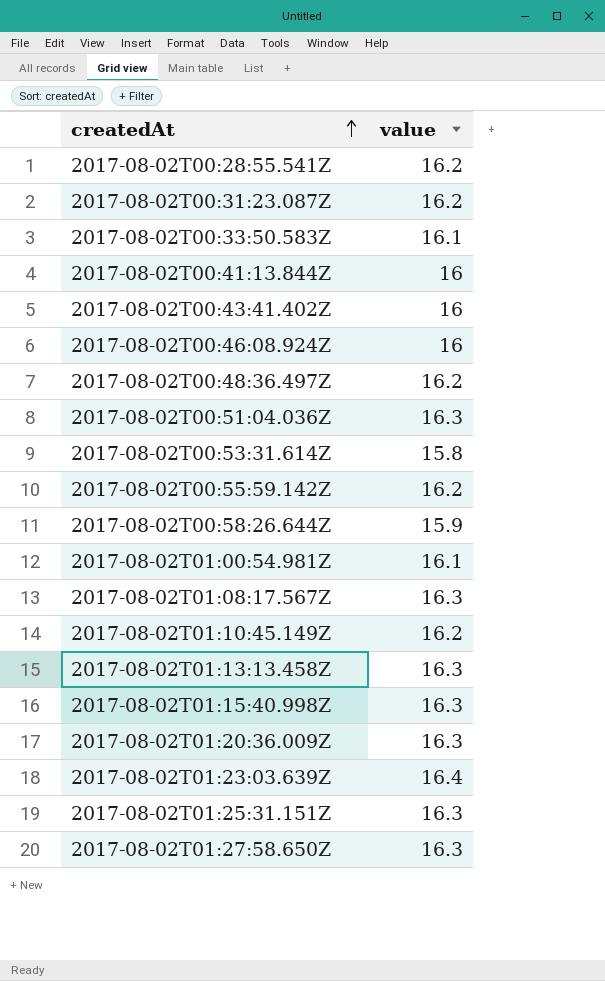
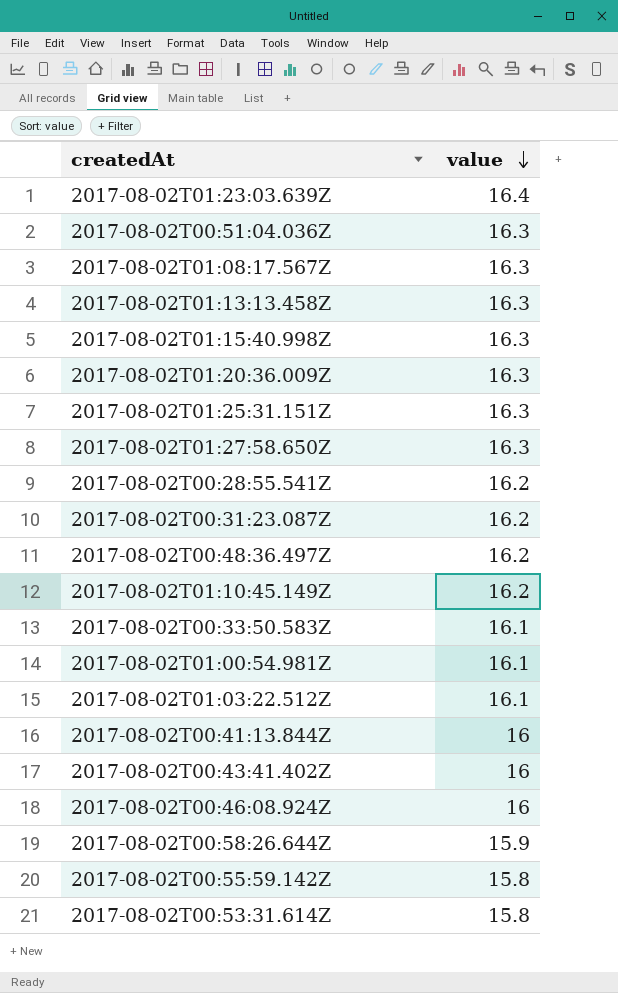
row order: createdAt ascending -> value descending
row 2017-08-02T01:03:22.512Z: none -> 16.1
2017-08-02T00:55:59.142Z | value: 16.2 -> 15.8

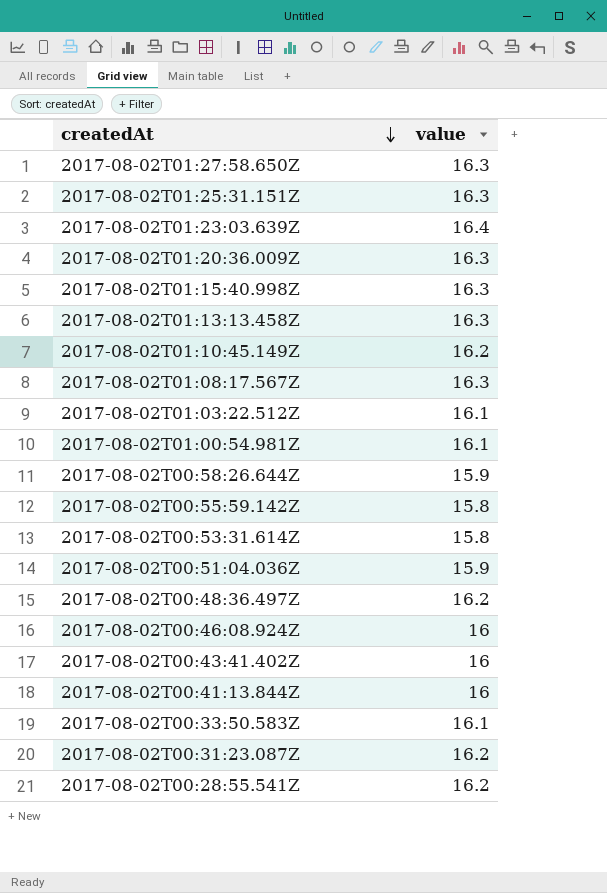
row order: value descending -> createdAt descending
2017-08-02T00:51:04.036Z | value: 16.3 -> 15.9

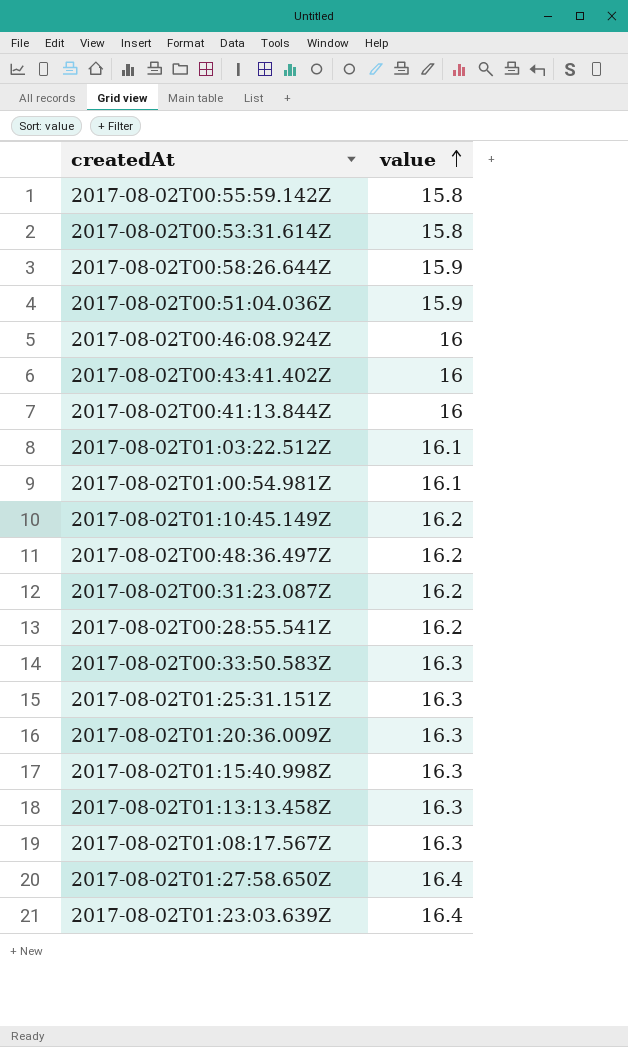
row order: createdAt descending -> value ascending
2017-08-02T00:33:50.583Z | value: 16.1 -> 16.3
2017-08-02T01:27:58.650Z | value: 16.3 -> 16.4

